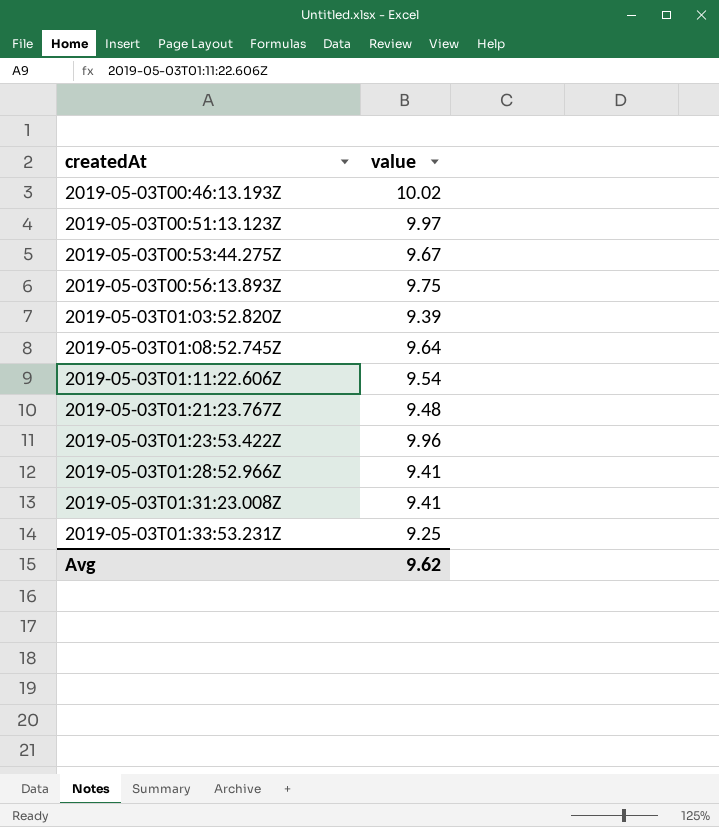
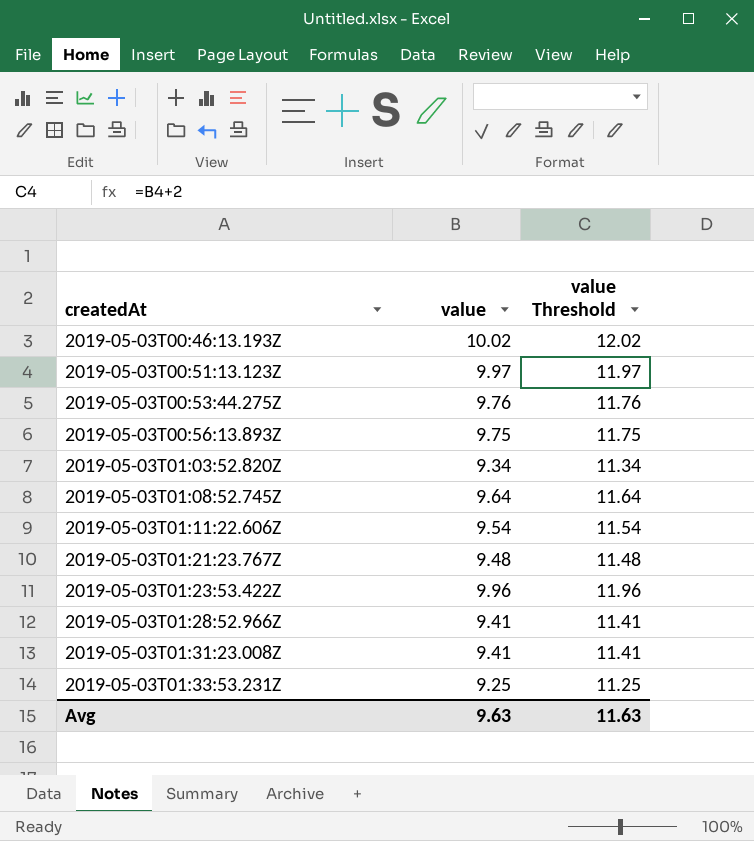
column value Threshold | formula: none -> [value] + 2
2019-05-03T00:53:44.275Z | value: 9.67 -> 9.76
2019-05-03T01:03:52.820Z | value: 9.39 -> 9.34
Avg | value: 9.62 -> 9.63

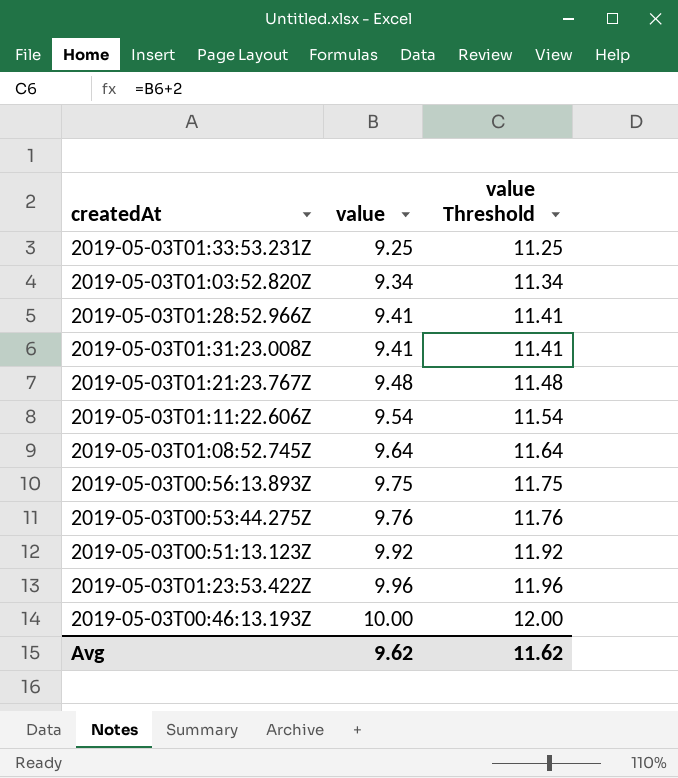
row order: createdAt ascending -> value ascending
2019-05-03T00:51:13.123Z | value: 9.97 -> 9.92
2019-05-03T00:51:13.123Z | value Threshold: 11.97 -> 11.92
2019-05-03T00:46:13.193Z | value: 10.02 -> 10.00
2019-05-03T00:46:13.193Z | value Threshold: 12.02 -> 12.00
Avg | value: 9.63 -> 9.62
Avg | value Threshold: 11.63 -> 11.62

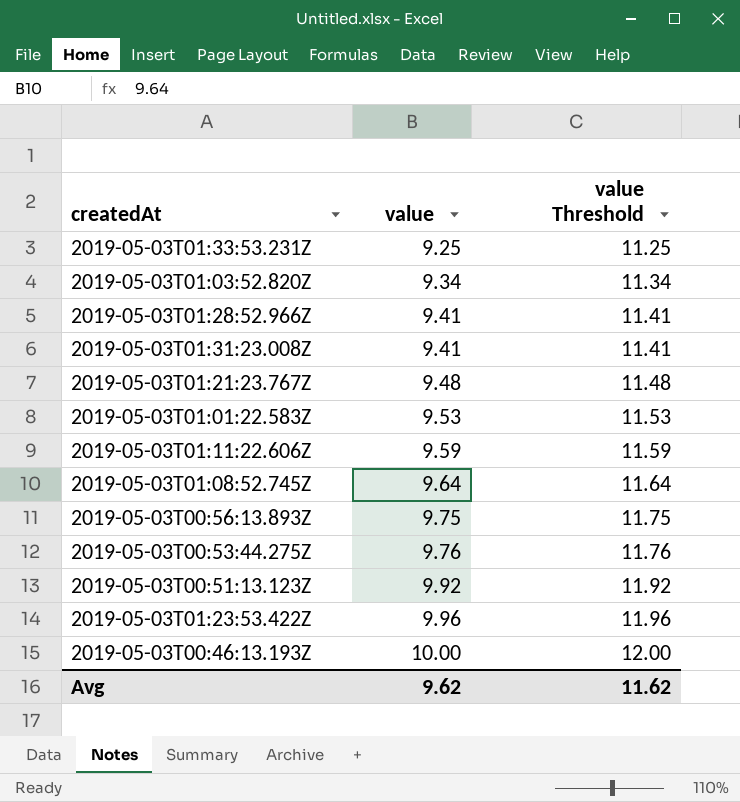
row 2019-05-03T01:01:22.583Z: none -> 9.53 | 11.53
2019-05-03T01:11:22.606Z | value: 9.54 -> 9.59
2019-05-03T01:11:22.606Z | value Threshold: 11.54 -> 11.59

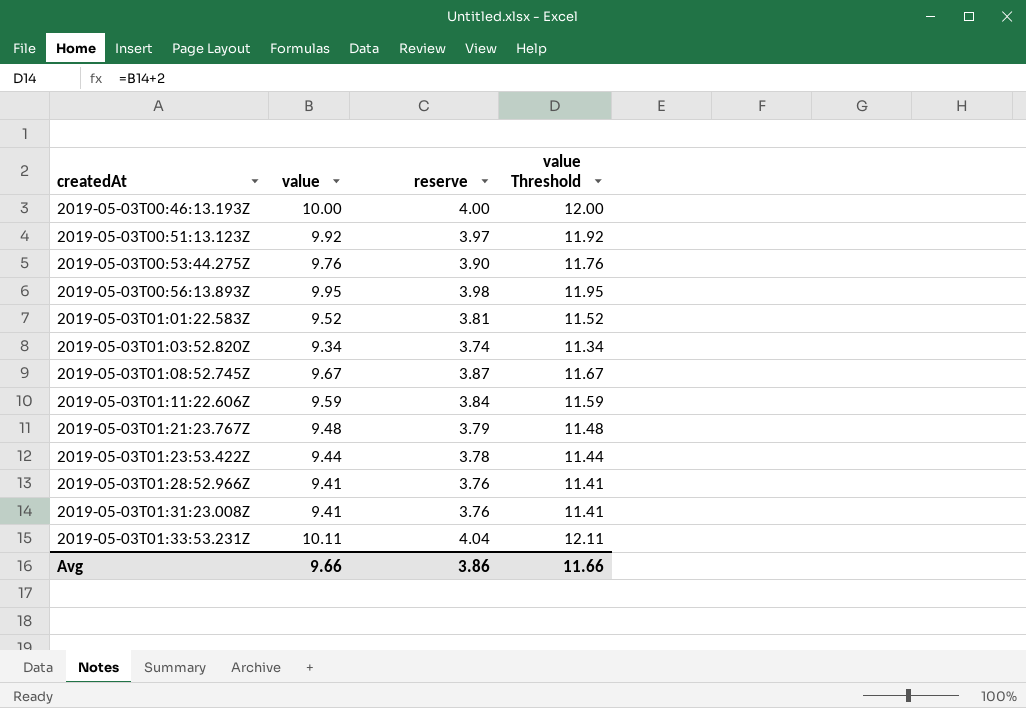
row order: value ascending -> createdAt ascending
column reserve | formula: none -> [value] * 0.4
2019-05-03T00:56:13.893Z | value: 9.75 -> 9.95
2019-05-03T00:56:13.893Z | value Threshold: 11.75 -> 11.95
2019-05-03T01:01:22.583Z | value: 9.53 -> 9.52
2019-05-03T01:01:22.583Z | value Threshold: 11.53 -> 11.52
2019-05-03T01:08:52.745Z | value: 9.64 -> 9.67
2019-05-03T01:08:52.745Z | value Threshold: 11.64 -> 11.67
2019-05-03T01:23:53.422Z | value: 9.96 -> 9.44
2019-05-03T01:23:53.422Z | value Threshold: 11.96 -> 11.44
2019-05-03T01:33:53.231Z | value: 9.25 -> 10.11
2019-05-03T01:33:53.231Z | value Threshold: 11.25 -> 12.11
Avg | value: 9.62 -> 9.66
Avg | value Threshold: 11.62 -> 11.66

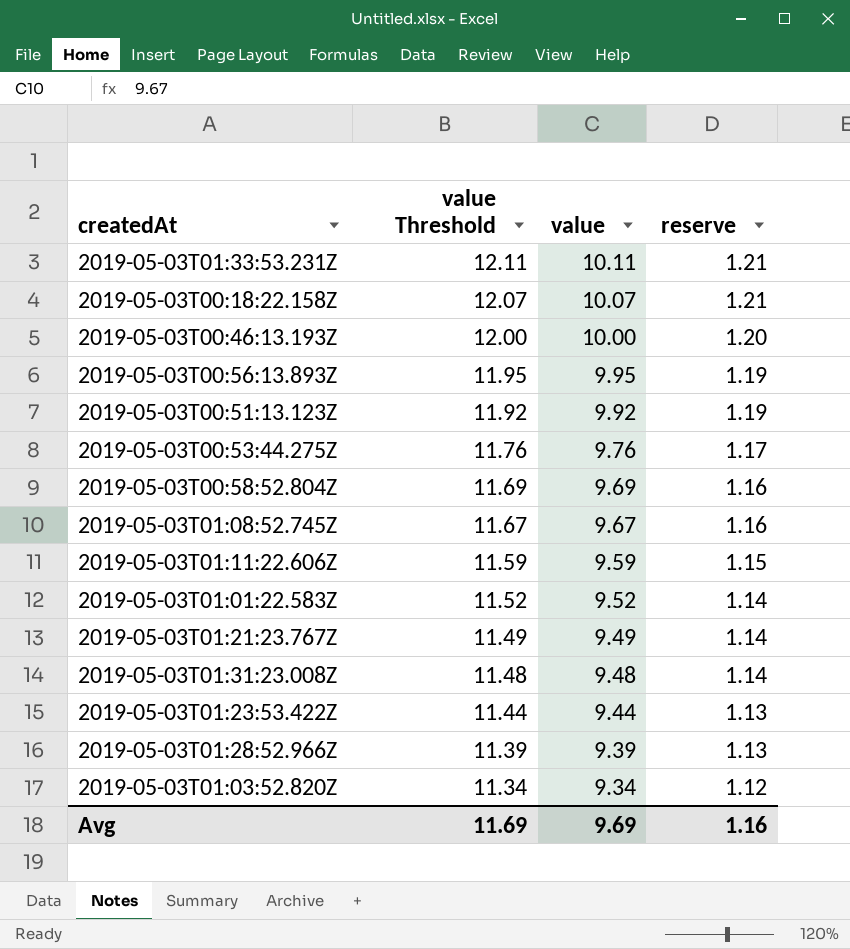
row order: createdAt ascending -> value Threshold descending
column value Threshold | position: 4 -> 2
column reserve | formula: [value] * 0.4 -> [value] * 0.12
row 2019-05-03T00:18:22.158Z: none -> 12.07 | 10.07 | 1.21
row 2019-05-03T00:58:52.804Z: none -> 11.69 | 9.69 | 1.16
2019-05-03T01:21:23.767Z | value Threshold: 11.48 -> 11.49
2019-05-03T01:21:23.767Z | value: 9.48 -> 9.49
2019-05-03T01:31:23.008Z | value Threshold: 11.41 -> 11.48
2019-05-03T01:31:23.008Z | value: 9.41 -> 9.48
2019-05-03T01:28:52.966Z | value Threshold: 11.41 -> 11.39
2019-05-03T01:28:52.966Z | value: 9.41 -> 9.39
Avg | value Threshold: 11.66 -> 11.69
Avg | value: 9.66 -> 9.69
Avg | reserve: 3.86 -> 1.16

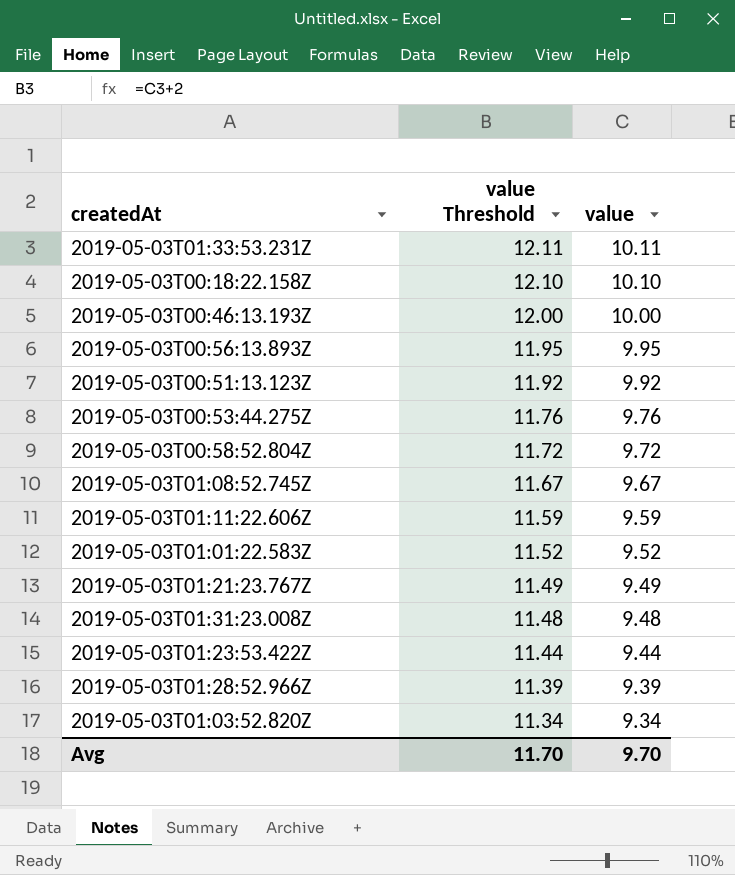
column reserve | formula: [value] * 0.12 -> none
2019-05-03T00:18:22.158Z | value Threshold: 12.07 -> 12.10
2019-05-03T00:18:22.158Z | value: 10.07 -> 10.10
2019-05-03T00:58:52.804Z | value Threshold: 11.69 -> 11.72
2019-05-03T00:58:52.804Z | value: 9.69 -> 9.72
Avg | value Threshold: 11.69 -> 11.70
Avg | value: 9.69 -> 9.70

